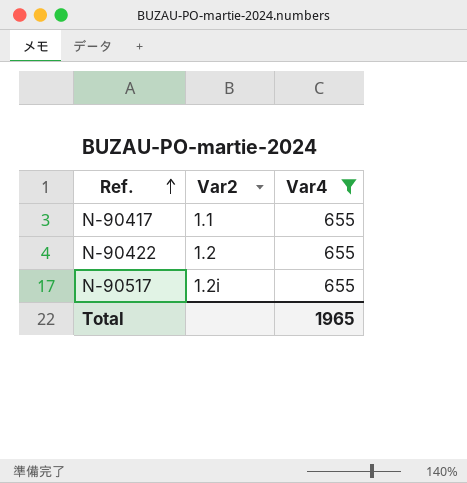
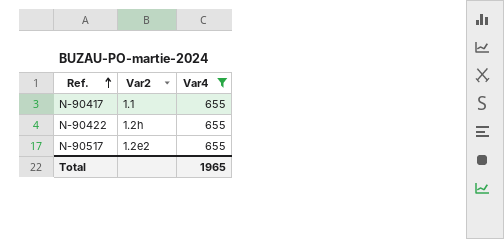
N-90422 | Var2: 1.2 -> 1.2h
N-90517 | Var2: 1.2i -> 1.2e2

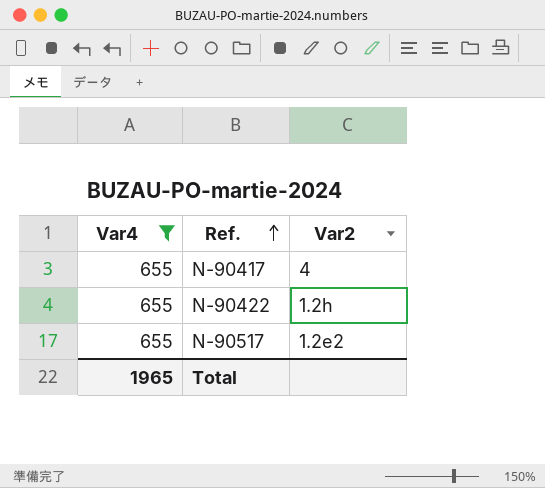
column Var4 | position: 3 -> 1
N-90417 | Var2: 1.1 -> 4

